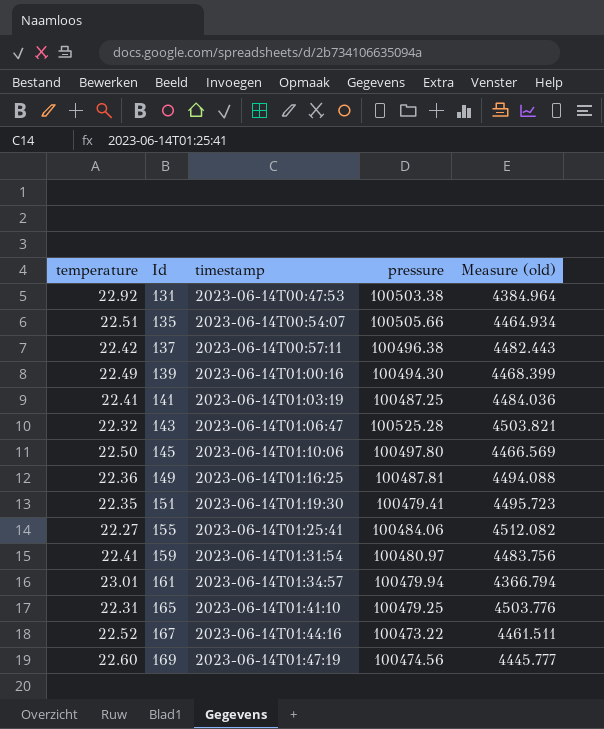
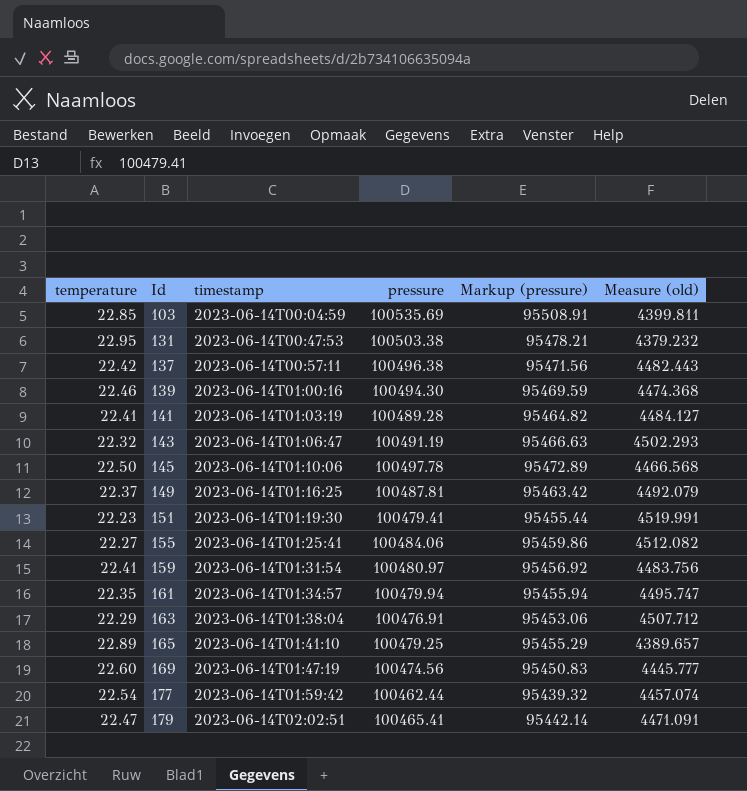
column Markup (pressure) | formula: none -> [pressure] * 0.95
row 135: 22.51 | 2023-06-14T00:54:07 | 100505.66 | 4464.934 -> none
row 167: 22.52 | 2023-06-14T01:44:16 | 100473.22 | 4461.511 -> none
row 103: none -> 22.85 | 2023-06-14T00:04:59 | 100535.69 | 95508.91 | 4399.811
131 | temperature: 22.92 -> 22.95
131 | Measure (old): 4384.964 -> 4379.232
139 | temperature: 22.49 -> 22.46
139 | Measure (old): 4468.399 -> 4474.368
141 | pressure: 100487.25 -> 100489.28
141 | Measure (old): 4484.036 -> 4484.127
143 | pressure: 100525.28 -> 100491.19
143 | Measure (old): 4503.821 -> 4502.293
145 | pressure: 100497.80 -> 100497.78
145 | Measure (old): 4466.569 -> 4466.568
149 | temperature: 22.36 -> 22.37
149 | Measure (old): 4494.088 -> 4492.079
151 | temperature: 22.35 -> 22.23
151 | Measure (old): 4495.723 -> 4519.991
161 | temperature: 23.01 -> 22.35
161 | Measure (old): 4366.794 -> 4495.747
row 163: none -> 22.29 | 2023-06-14T01:38:04 | 100476.91 | 95453.06 | 4507.712
165 | temperature: 22.31 -> 22.89
165 | Measure (old): 4503.776 -> 4389.657
row 177: none -> 22.54 | 2023-06-14T01:59:42 | 100462.44 | 95439.32 | 4457.074
row 179: none -> 22.47 | 2023-06-14T02:02:51 | 100465.41 | 95442.14 | 4471.091

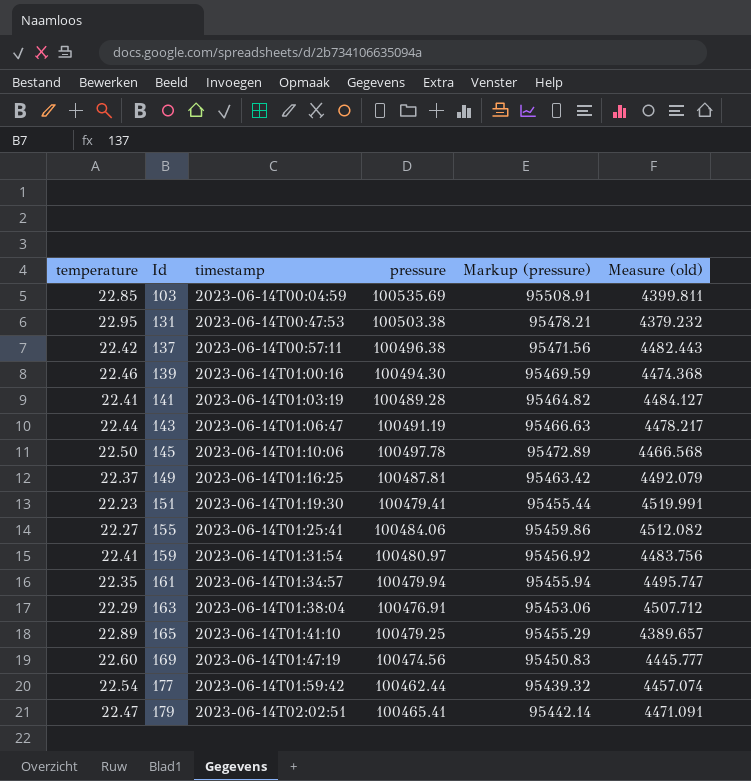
143 | temperature: 22.32 -> 22.44
143 | Measure (old): 4502.293 -> 4478.217

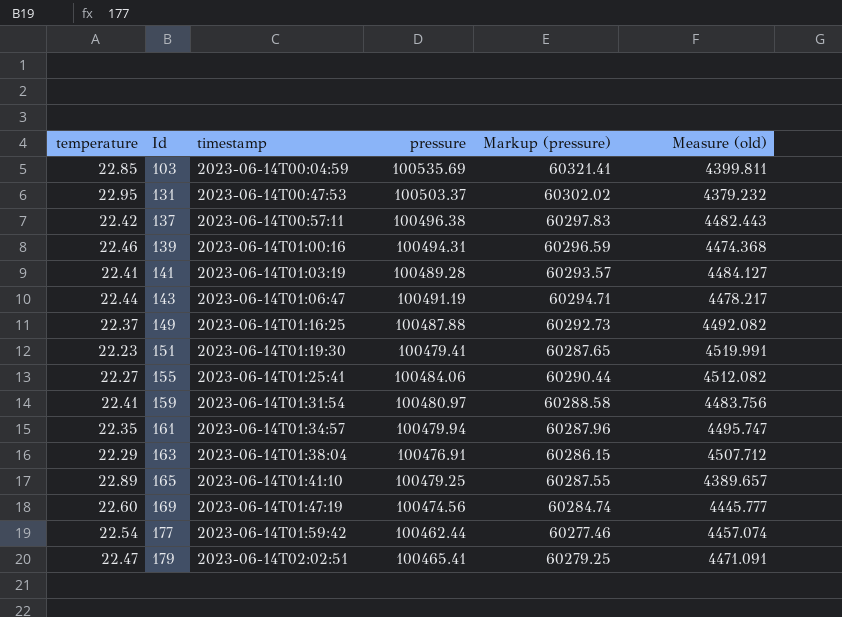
column Markup (pressure) | formula: [pressure] * 0.95 -> [pressure] * 0.6
row 145: 22.50 | 2023-06-14T01:10:06 | 100497.78 | 95472.89 | 4466.568 -> none
131 | pressure: 100503.38 -> 100503.37
139 | pressure: 100494.30 -> 100494.31
149 | pressure: 100487.81 -> 100487.88
149 | Measure (old): 4492.079 -> 4492.082

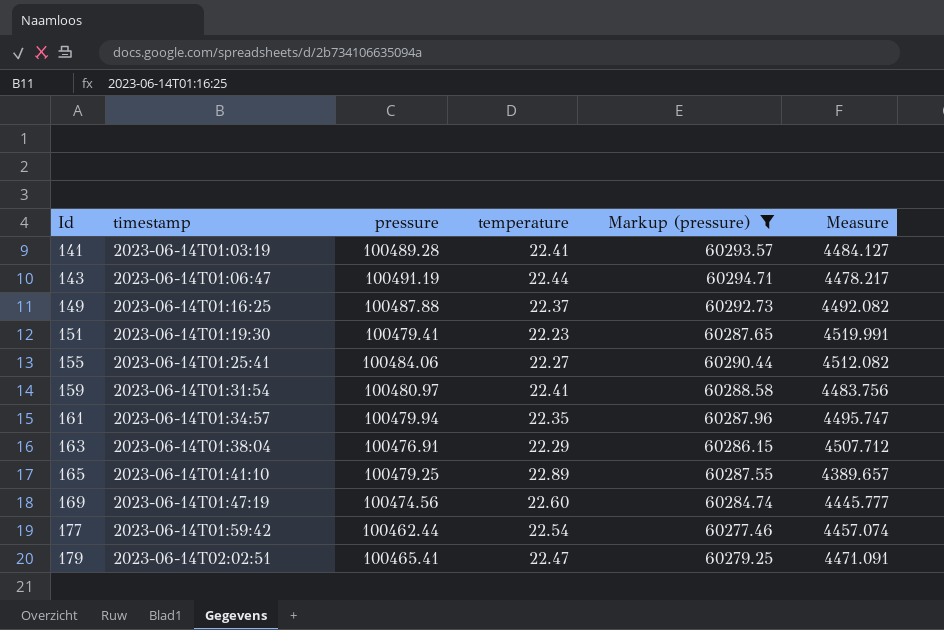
filter: none -> Markup (pressure) <= 60294.71
column temperature | position: 1 -> 4
column name: Measure (old) -> Measure

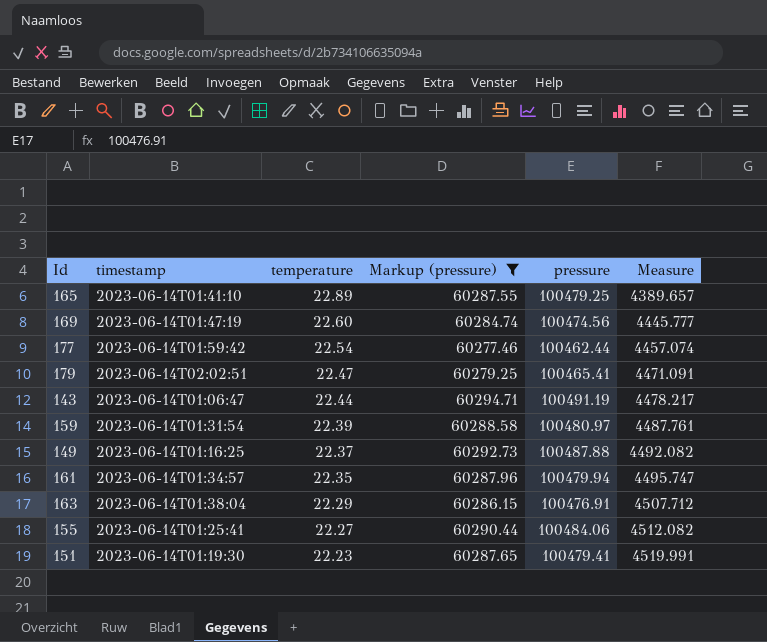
row order: Id ascending -> temperature descending
column pressure | position: 3 -> 5
row 141: 2023-06-14T01:03:19 | 100489.28 | 22.41 | 60293.57 | 4484.127 -> none
159 | temperature: 22.41 -> 22.39
159 | Measure: 4483.756 -> 4487.761

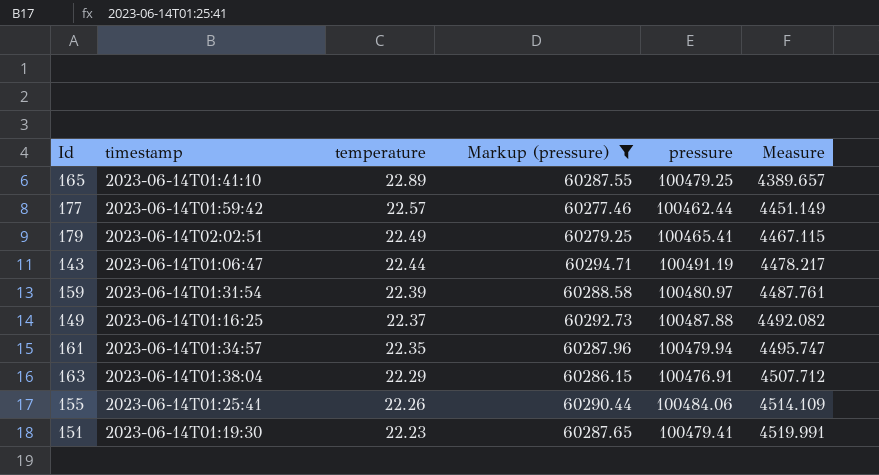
row 169: 2023-06-14T01:47:19 | 22.60 | 60284.74 | 100474.56 | 4445.777 -> none
177 | temperature: 22.54 -> 22.57
177 | Measure: 4457.074 -> 4451.149
179 | temperature: 22.47 -> 22.49
179 | Measure: 4471.091 -> 4467.115
155 | temperature: 22.27 -> 22.26
155 | Measure: 4512.082 -> 4514.109

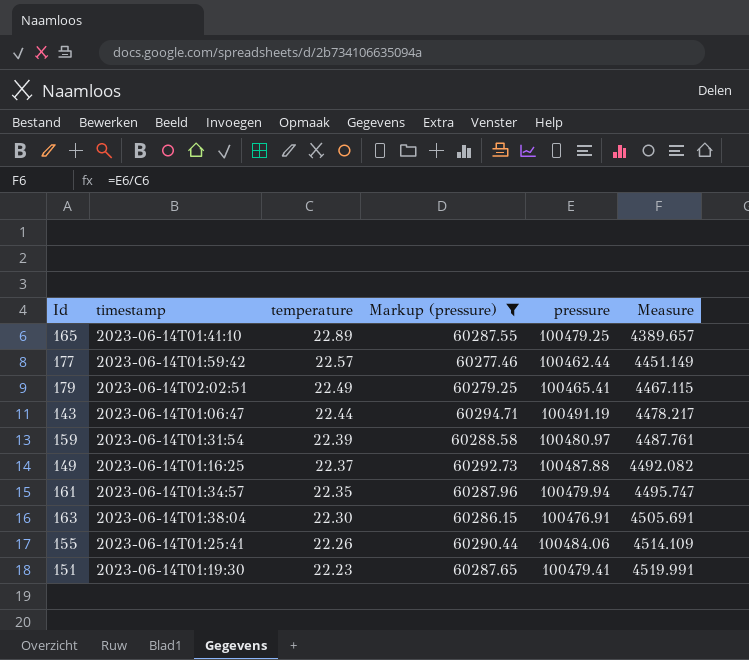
163 | temperature: 22.29 -> 22.30
163 | Measure: 4507.712 -> 4505.691

